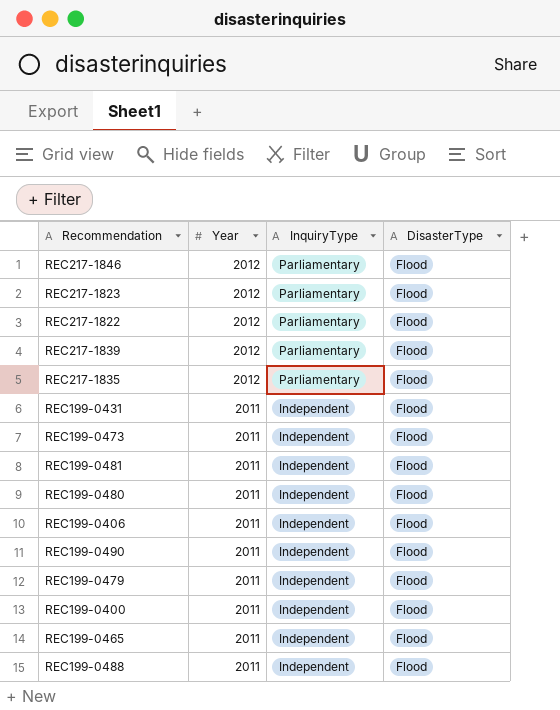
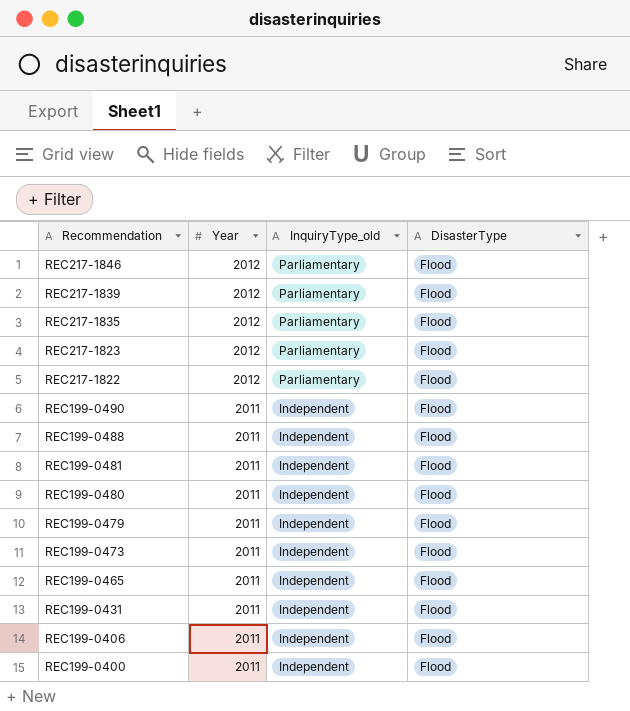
row order: Year descending -> Recommendation descending
column name: InquiryType -> InquiryType_old

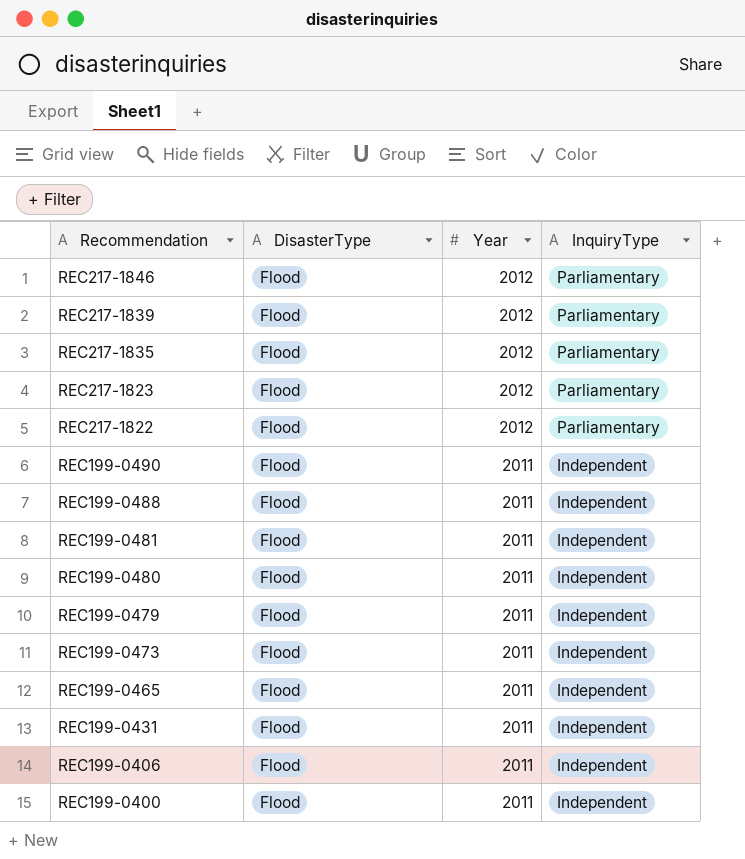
column DisasterType | position: 4 -> 2
column name: InquiryType_old -> InquiryType

